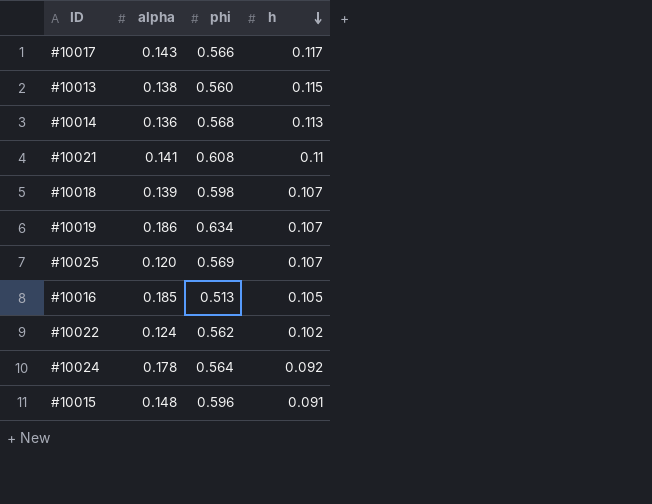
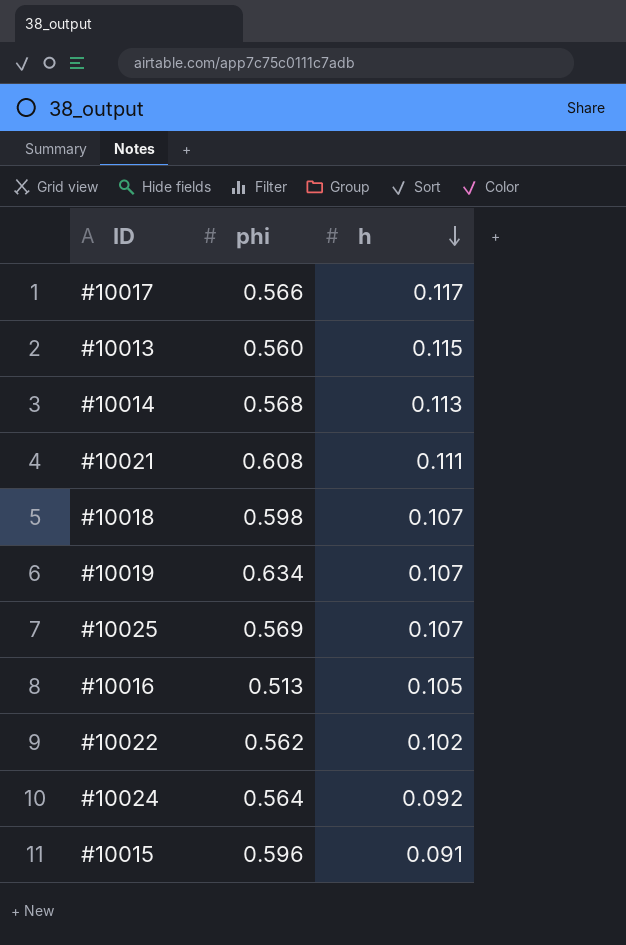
column alpha | position: 2 -> none
#10021 | h: 0.11 -> 0.111

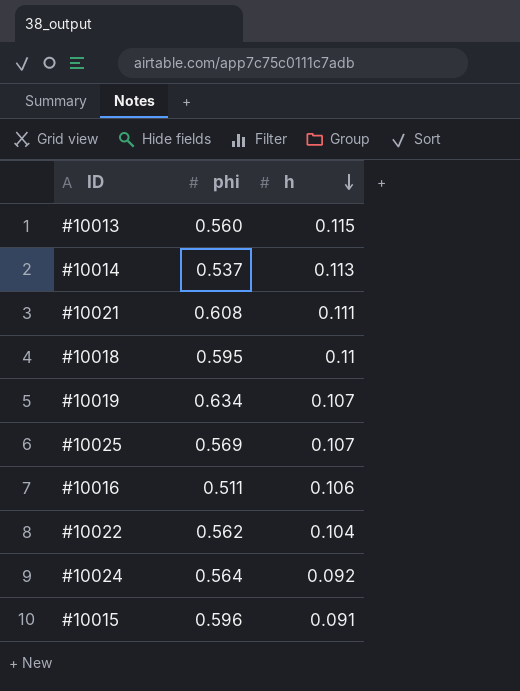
row #10017: 0.566 | 0.117 -> none
#10014 | phi: 0.568 -> 0.537
#10018 | phi: 0.598 -> 0.595
#10018 | h: 0.107 -> 0.11
#10016 | phi: 0.513 -> 0.511
#10016 | h: 0.105 -> 0.106
#10022 | h: 0.102 -> 0.104

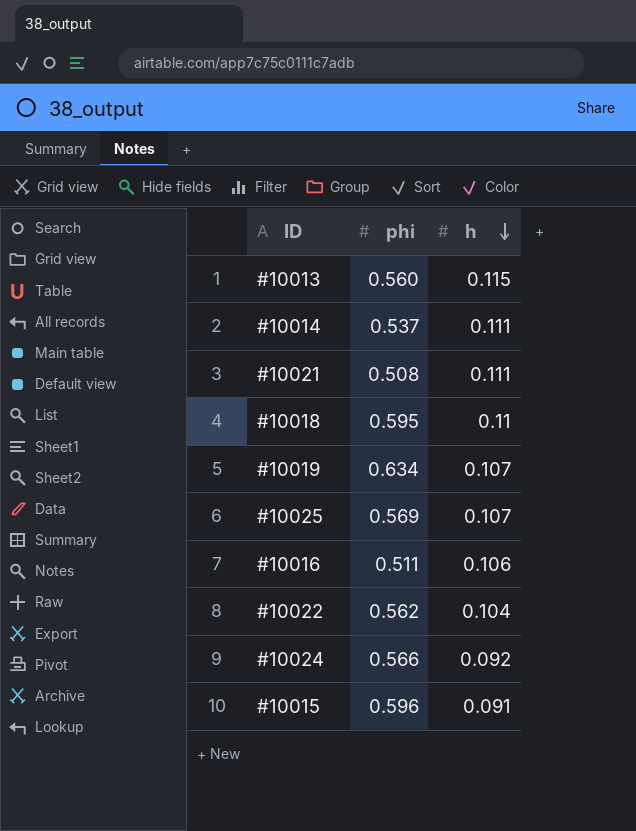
#10014 | h: 0.113 -> 0.111
#10021 | phi: 0.608 -> 0.508
#10024 | phi: 0.564 -> 0.566

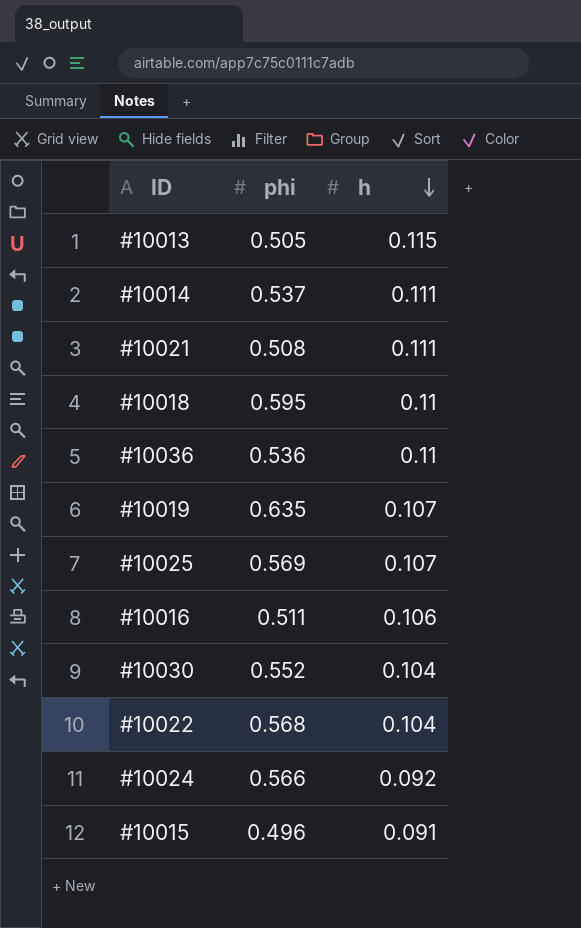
#10013 | phi: 0.560 -> 0.505
row #10036: none -> 0.536 | 0.11
#10019 | phi: 0.634 -> 0.635
row #10030: none -> 0.552 | 0.104
#10022 | phi: 0.562 -> 0.568
#10015 | phi: 0.596 -> 0.496

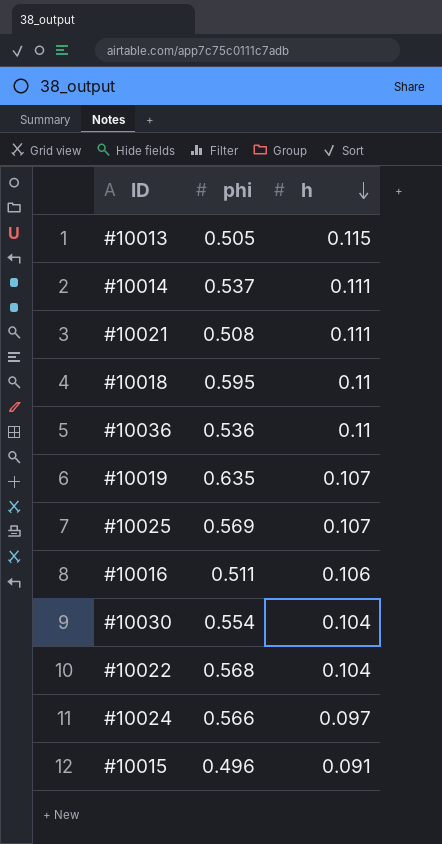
#10030 | phi: 0.552 -> 0.554
#10024 | h: 0.092 -> 0.097

